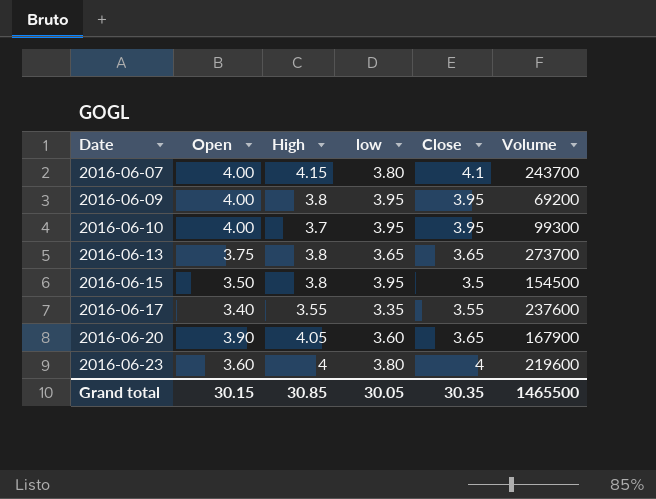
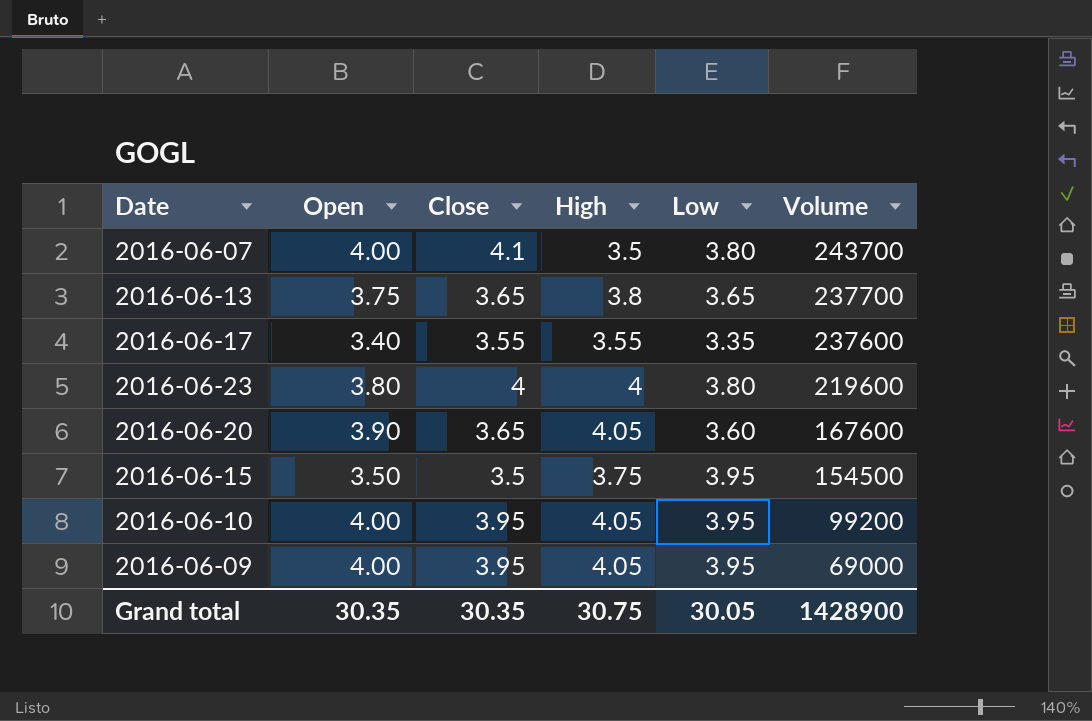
row order: Date ascending -> Volume descending
column Close | position: 5 -> 3
column name: low -> Low
2016-06-07 | High: 4.15 -> 3.5
2016-06-13 | Volume: 273700 -> 237700
2016-06-23 | Open: 3.60 -> 3.80
2016-06-20 | Volume: 167900 -> 167600
2016-06-15 | High: 3.8 -> 3.75
2016-06-10 | High: 3.7 -> 4.05
2016-06-10 | Volume: 99300 -> 99200
2016-06-09 | High: 3.8 -> 4.05
2016-06-09 | Volume: 69200 -> 69000
Grand total | Open: 30.15 -> 30.35
Grand total | High: 30.85 -> 30.75
Grand total | Volume: 1465500 -> 1428900

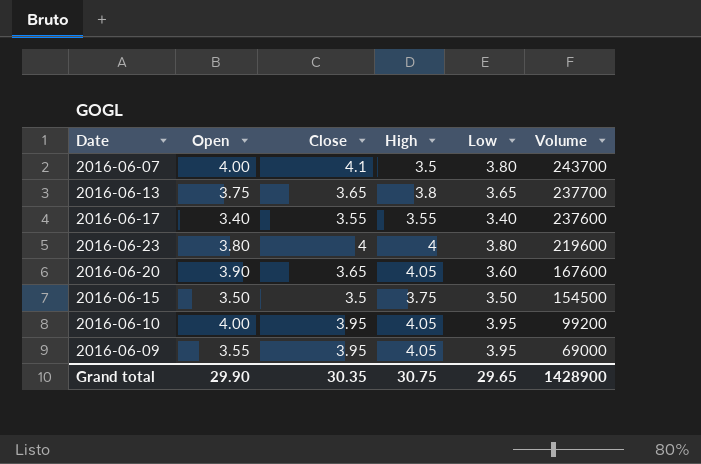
2016-06-17 | Low: 3.35 -> 3.40
2016-06-15 | Low: 3.95 -> 3.50
2016-06-09 | Open: 4.00 -> 3.55
Grand total | Open: 30.35 -> 29.90
Grand total | Low: 30.05 -> 29.65

